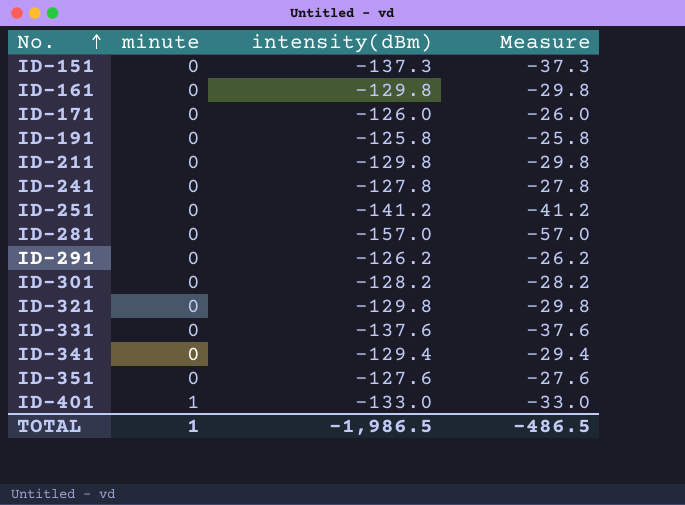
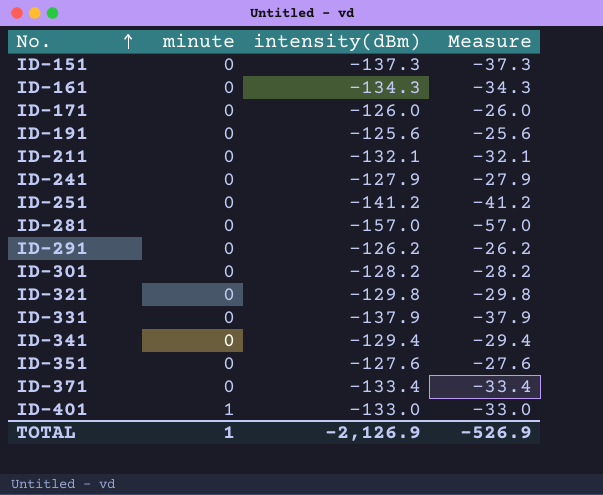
ID-161 | intensity(dBm): -129.8 -> -134.3
ID-161 | Measure: -29.8 -> -34.3
ID-191 | intensity(dBm): -125.8 -> -125.6
ID-191 | Measure: -25.8 -> -25.6
ID-211 | intensity(dBm): -129.8 -> -132.1
ID-211 | Measure: -29.8 -> -32.1
ID-241 | intensity(dBm): -127.8 -> -127.9
ID-241 | Measure: -27.8 -> -27.9
ID-331 | intensity(dBm): -137.6 -> -137.9
ID-331 | Measure: -37.6 -> -37.9
row ID-371: none -> 0 | -133.4 | -33.4
TOTAL | intensity(dBm): -1,986.5 -> -2,126.9
TOTAL | Measure: -486.5 -> -526.9

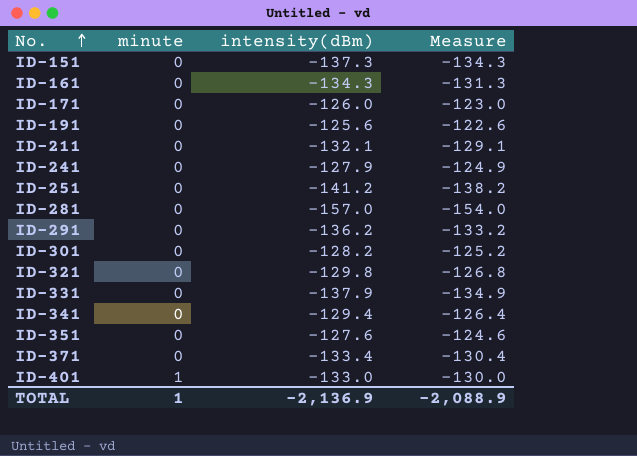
column Measure | formula: [intensity(dBm)] + 100 -> [intensity(dBm)] + 3
ID-291 | intensity(dBm): -126.2 -> -136.2
TOTAL | intensity(dBm): -2,126.9 -> -2,136.9
TOTAL | Measure: -526.9 -> -2,088.9

